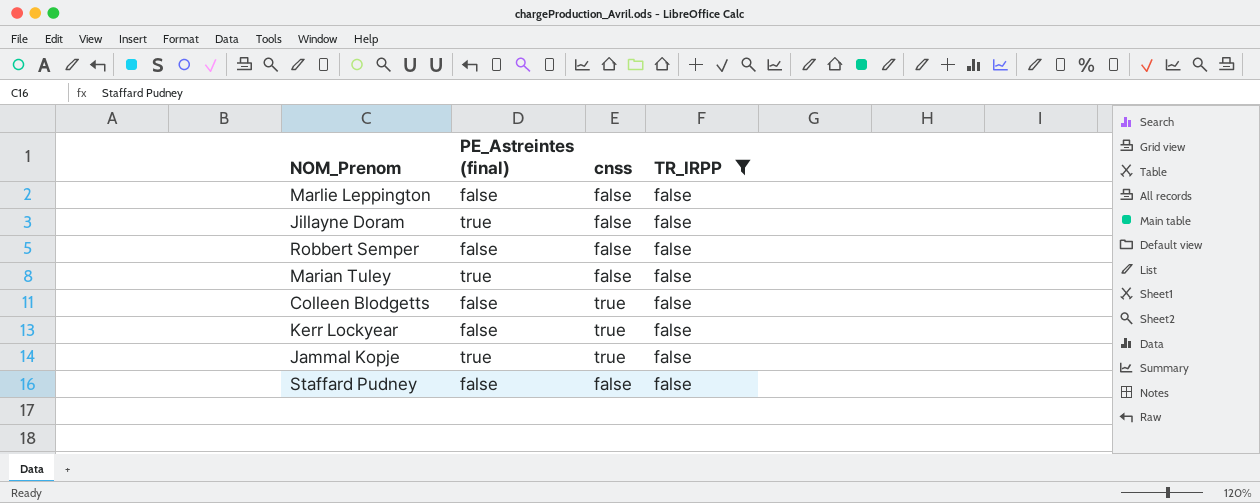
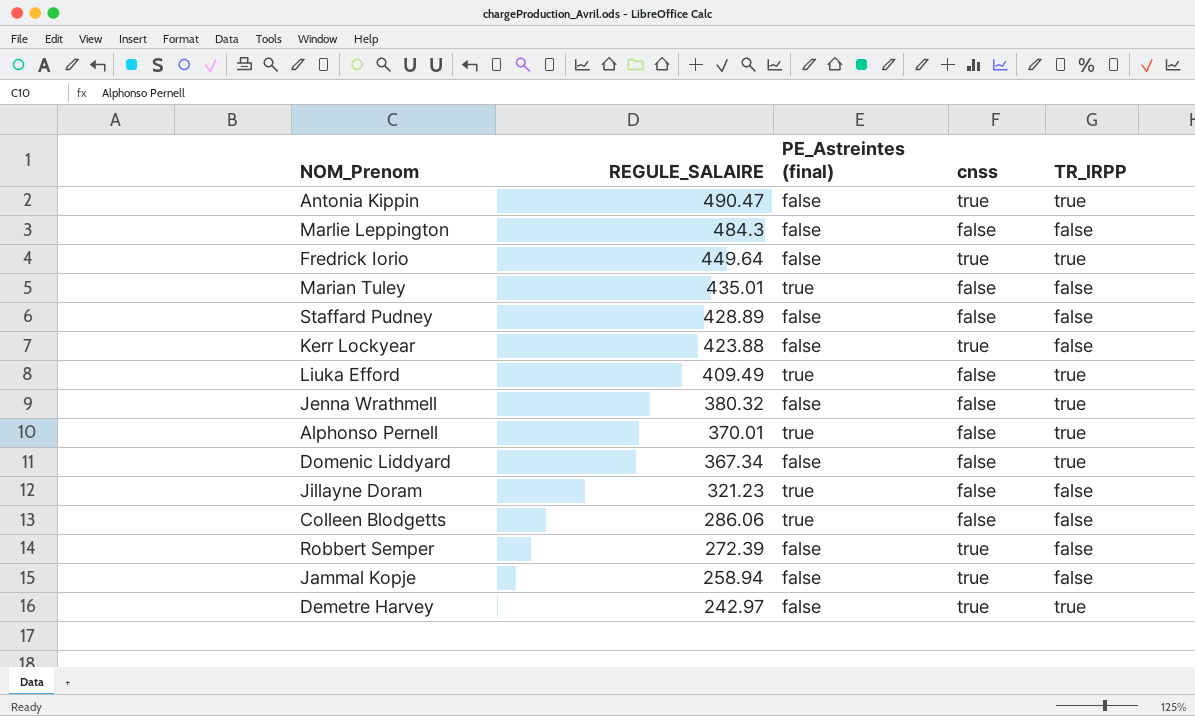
filter: TR_IRPP = false -> none
row order: none -> REGULE_SALAIRE descending
column REGULE_SALAIRE | position: none -> 2
Colleen Blodgetts | PE_Astreintes (final): false -> true
Colleen Blodgetts | cnss: true -> false
Robbert Semper | cnss: false -> true
Jammal Kopje | PE_Astreintes (final): true -> false

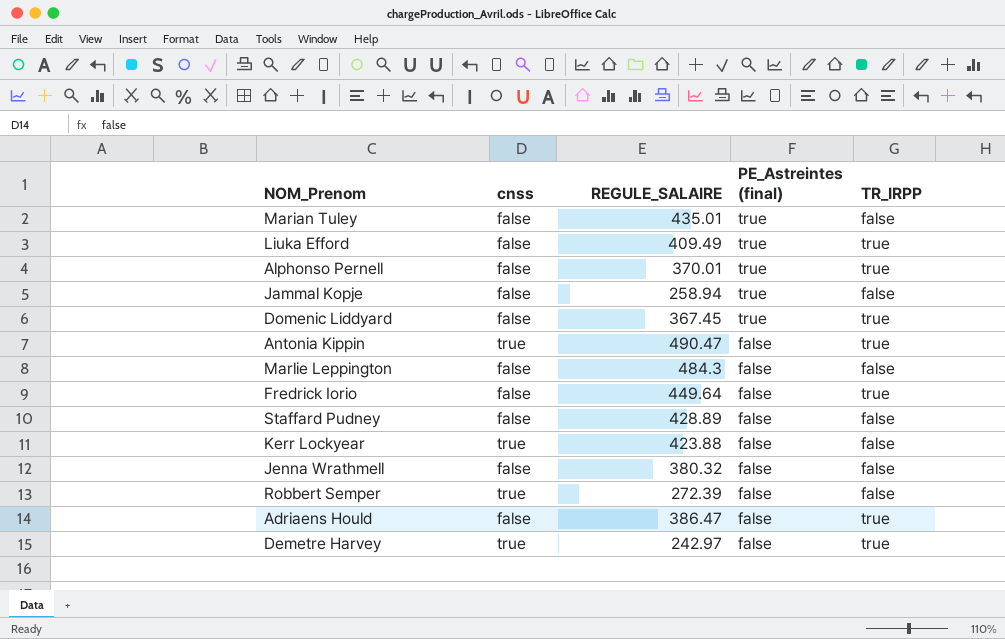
row order: REGULE_SALAIRE descending -> PE_Astreintes (final) descending
column cnss | position: 4 -> 2
row Jillayne Doram: 321.23 | true | false | false -> none
row Colleen Blodgetts: 286.06 | true | false | false -> none
Jammal Kopje | cnss: true -> false
Jammal Kopje | PE_Astreintes (final): false -> true
Domenic Liddyard | REGULE_SALAIRE: 367.34 -> 367.45
Domenic Liddyard | PE_Astreintes (final): false -> true
Fredrick Iorio | cnss: true -> false
Jenna Wrathmell | TR_IRPP: true -> false
row Adriaens Hould: none -> false | 386.47 | false | true

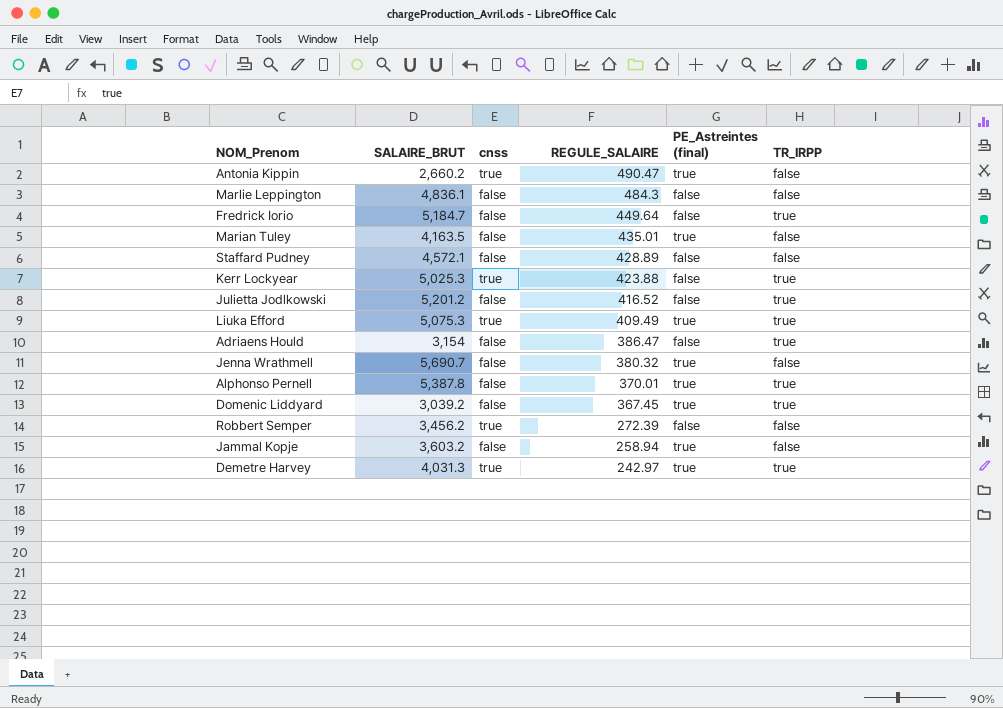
row order: PE_Astreintes (final) descending -> REGULE_SALAIRE descending
column SALAIRE_BRUT | position: none -> 2
Antonia Kippin | PE_Astreintes (final): false -> true
Antonia Kippin | TR_IRPP: true -> false
Kerr Lockyear | TR_IRPP: false -> true
row Julietta Jodlkowski: none -> 5,201.2 | false | 416.52 | false | true
Liuka Efford | cnss: false -> true
Jenna Wrathmell | PE_Astreintes (final): false -> true
Demetre Harvey | PE_Astreintes (final): false -> true

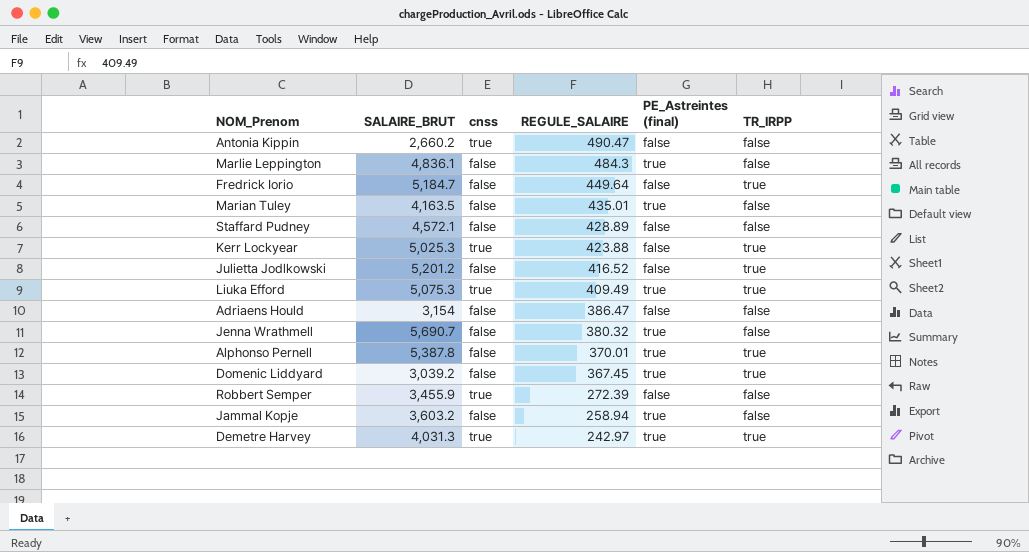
Antonia Kippin | PE_Astreintes (final): true -> false
Marlie Leppington | PE_Astreintes (final): false -> true
Adriaens Hould | TR_IRPP: true -> false
Robbert Semper | SALAIRE_BRUT: 3,456.2 -> 3,455.9

